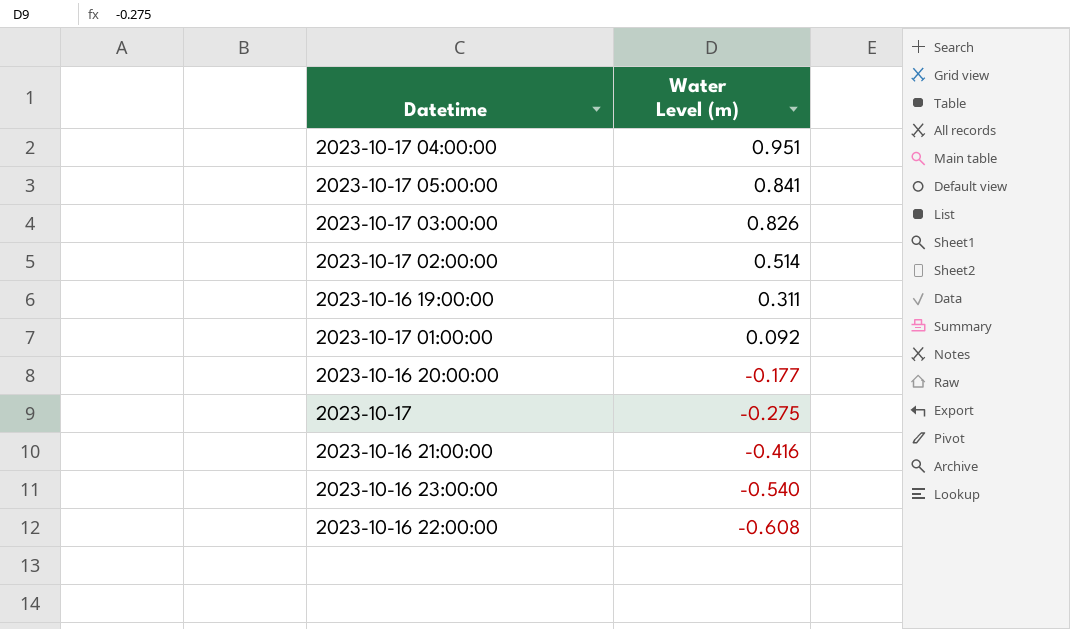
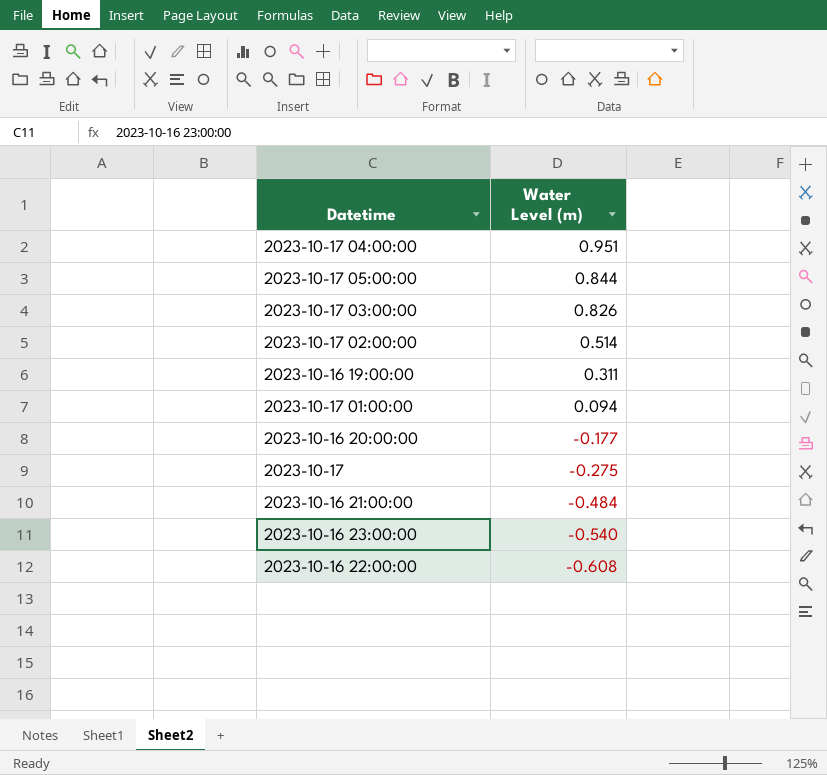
2023-10-17 05:00:00 | Water Level (m): 0.841 -> 0.844
2023-10-17 01:00:00 | Water Level (m): 0.092 -> 0.094
2023-10-16 21:00:00 | Water Level (m): -0.416 -> -0.484

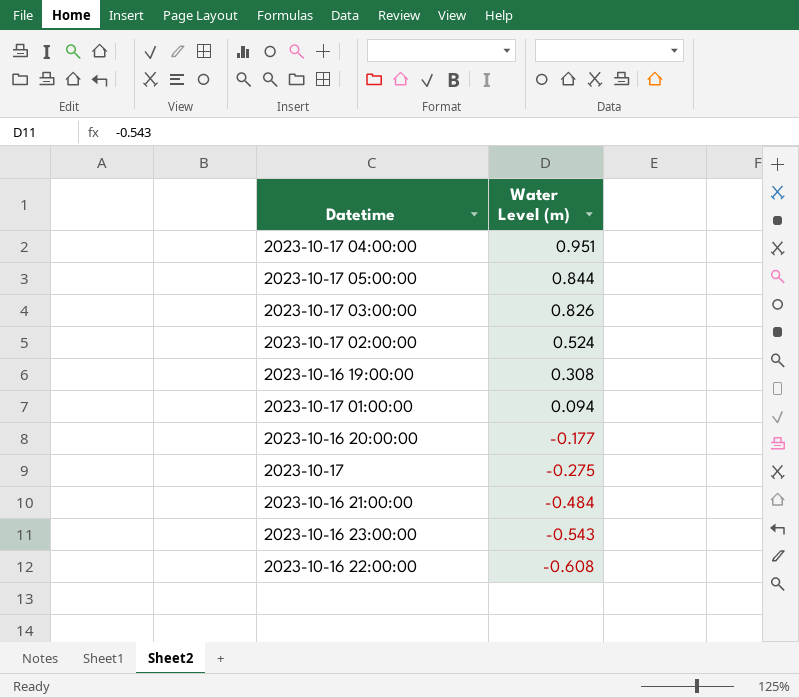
2023-10-17 02:00:00 | Water Level (m): 0.514 -> 0.524
2023-10-16 19:00:00 | Water Level (m): 0.311 -> 0.308
2023-10-16 23:00:00 | Water Level (m): -0.540 -> -0.543

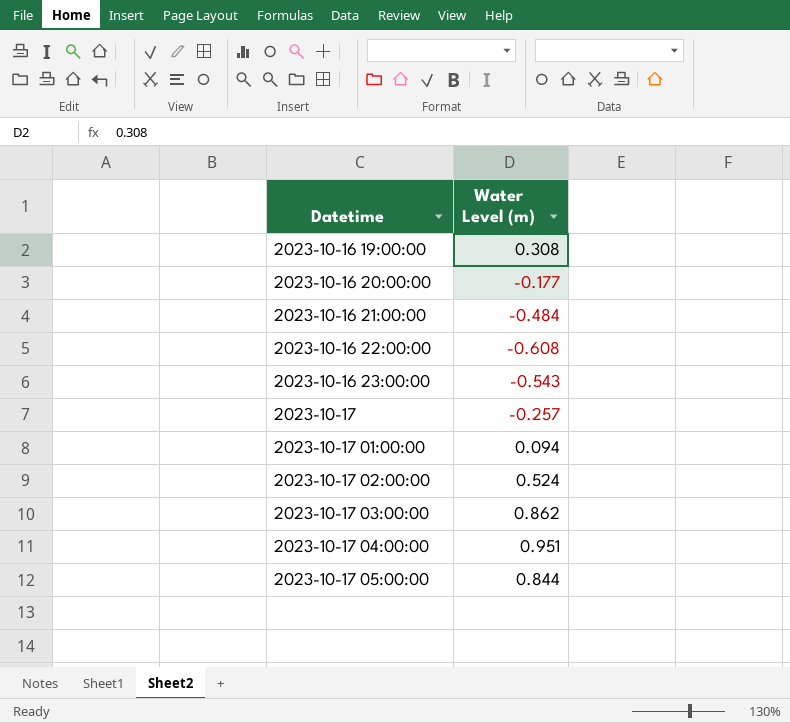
row order: Water Level (m) descending -> Datetime ascending
2023-10-17 | Water Level (m): -0.275 -> -0.257
2023-10-17 03:00:00 | Water Level (m): 0.826 -> 0.862

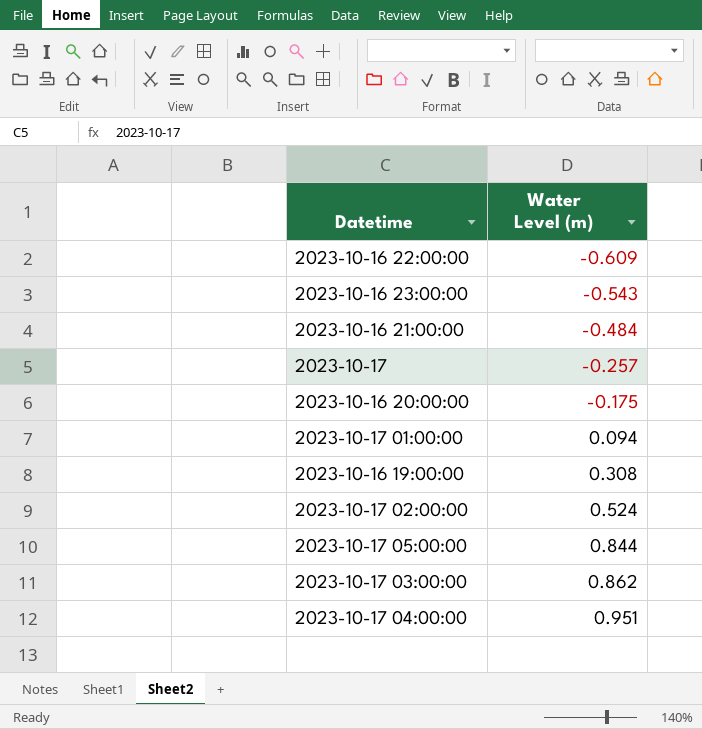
row order: Datetime ascending -> Water Level (m) ascending
2023-10-16 22:00:00 | Water Level (m): -0.608 -> -0.609
2023-10-16 20:00:00 | Water Level (m): -0.177 -> -0.175

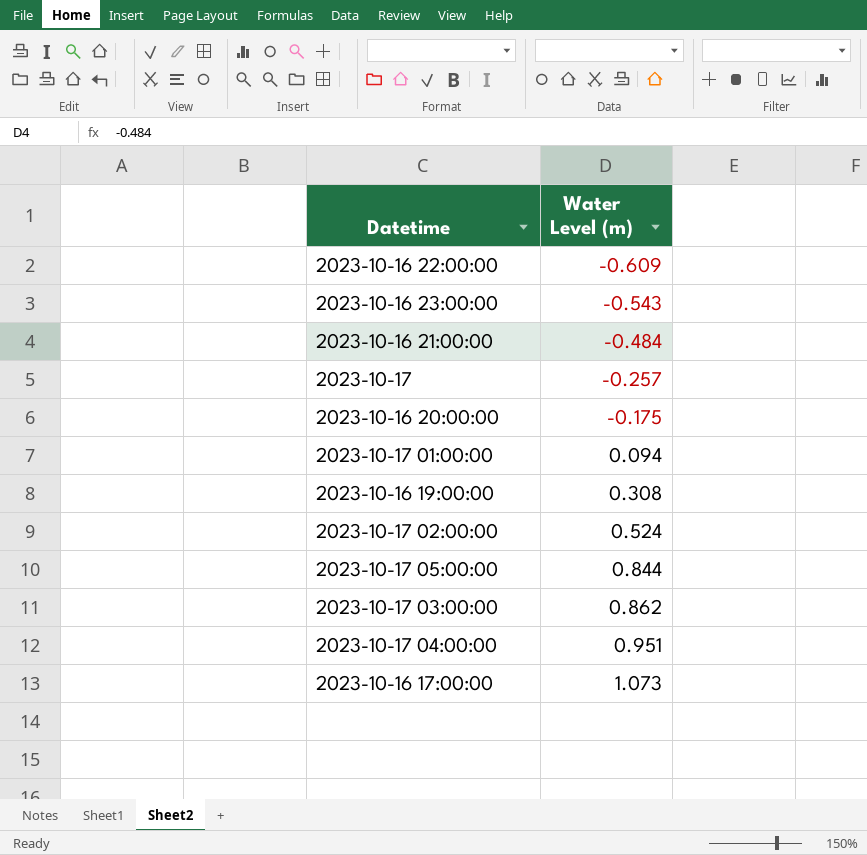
row 2023-10-16 17:00:00: none -> 1.073

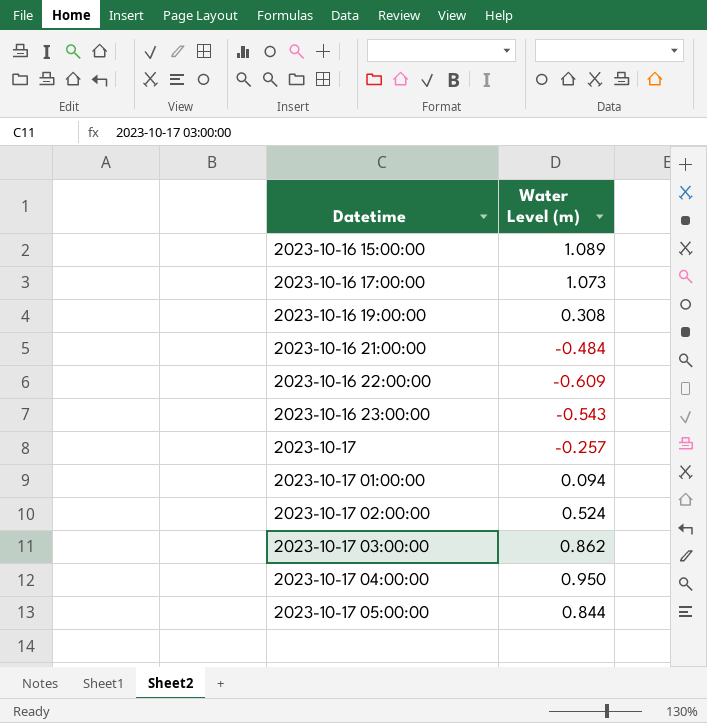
row order: Water Level (m) ascending -> Datetime ascending
row 2023-10-16 20:00:00: -0.175 -> none
row 2023-10-16 15:00:00: none -> 1.089
2023-10-17 04:00:00 | Water Level (m): 0.951 -> 0.950

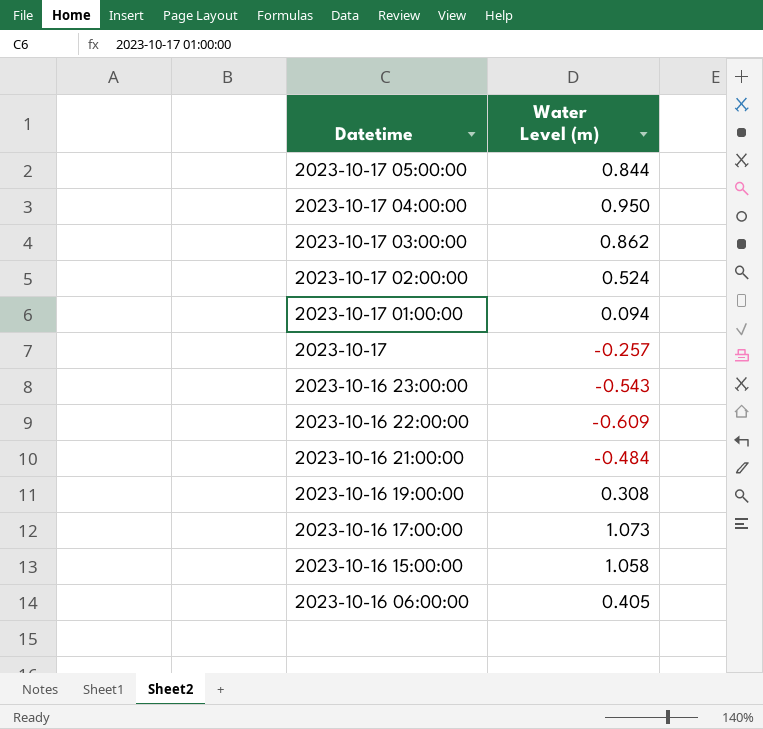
row order: Datetime ascending -> Datetime descending
2023-10-16 15:00:00 | Water Level (m): 1.089 -> 1.058
row 2023-10-16 06:00:00: none -> 0.405

